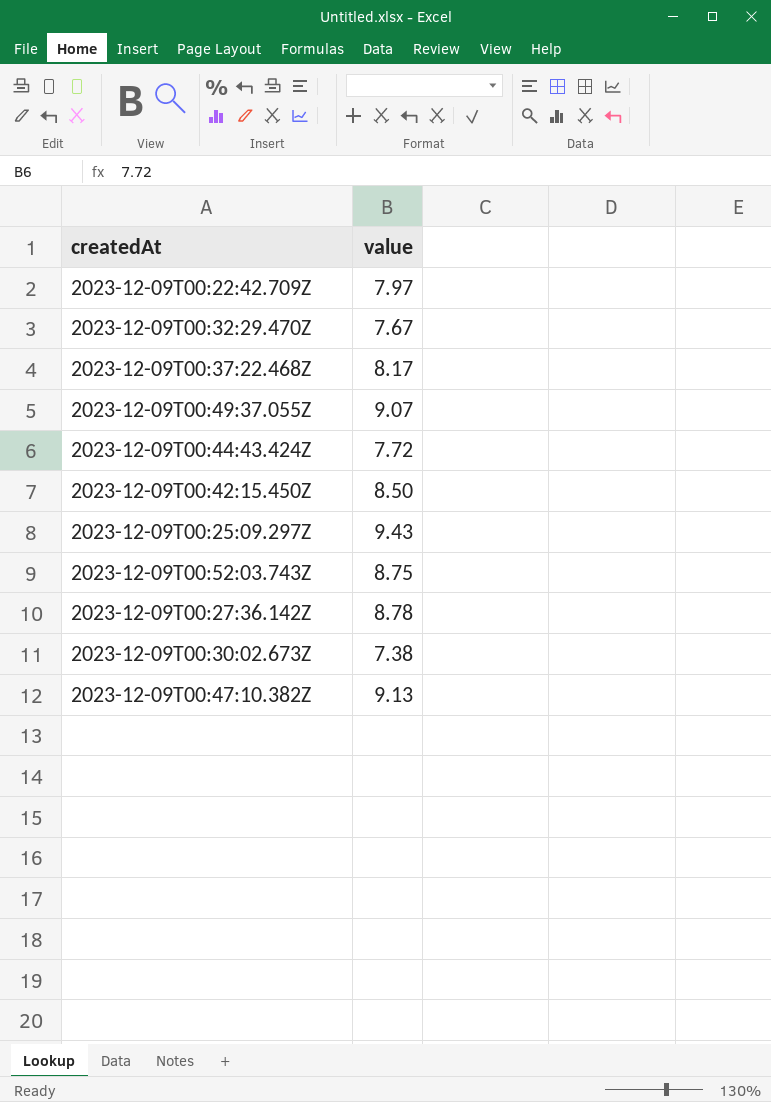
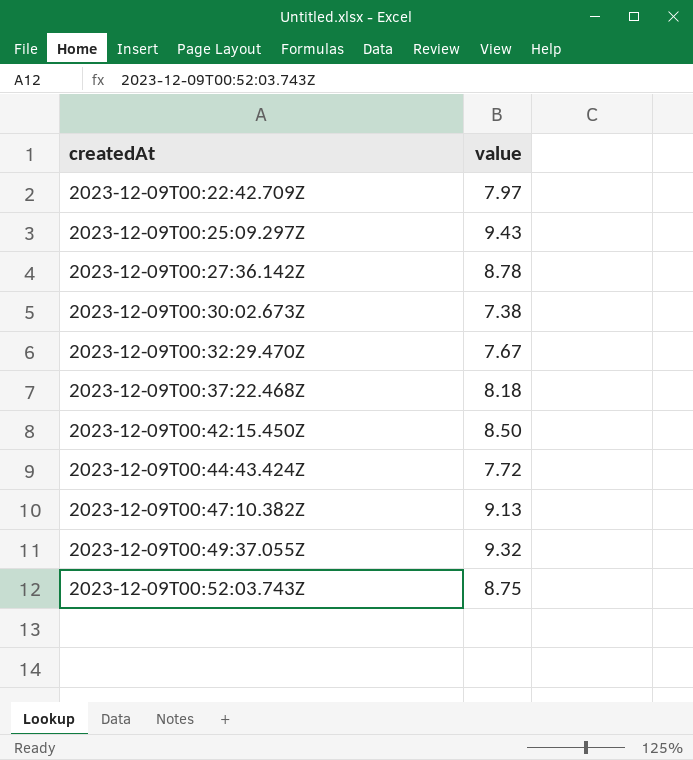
row order: none -> createdAt ascending
2023-12-09T00:37:22.468Z | value: 8.17 -> 8.18
2023-12-09T00:49:37.055Z | value: 9.07 -> 9.32

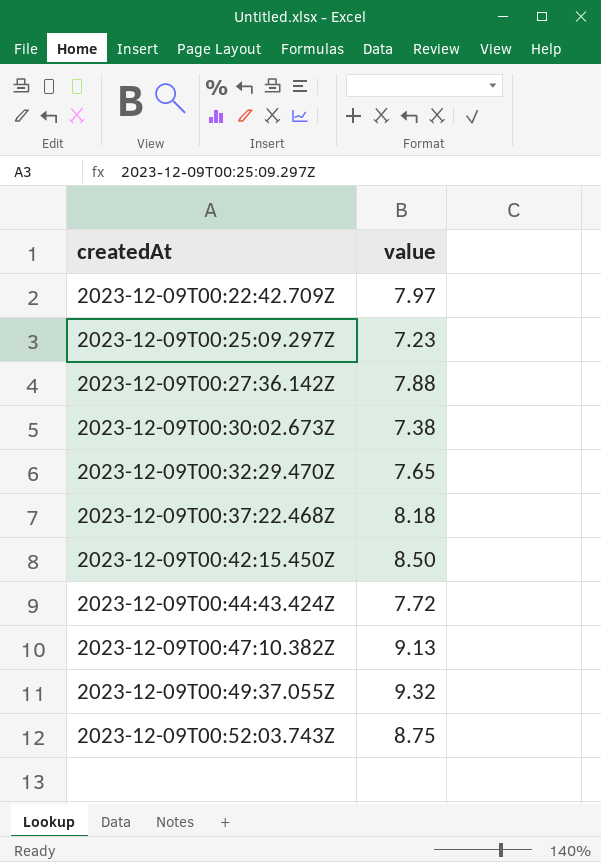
2023-12-09T00:25:09.297Z | value: 9.43 -> 7.23
2023-12-09T00:27:36.142Z | value: 8.78 -> 7.88
2023-12-09T00:32:29.470Z | value: 7.67 -> 7.65

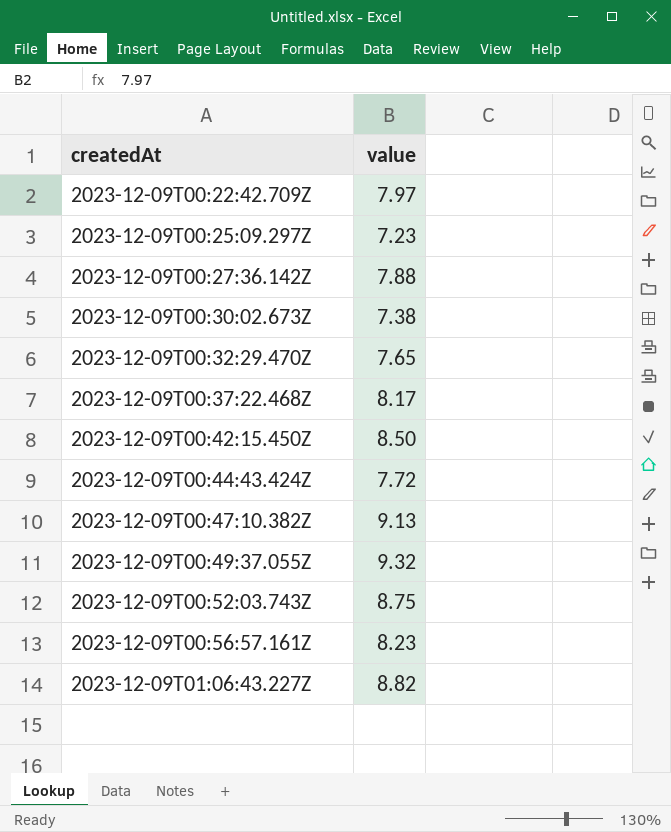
2023-12-09T00:37:22.468Z | value: 8.18 -> 8.17
row 2023-12-09T00:56:57.161Z: none -> 8.23
row 2023-12-09T01:06:43.227Z: none -> 8.82

